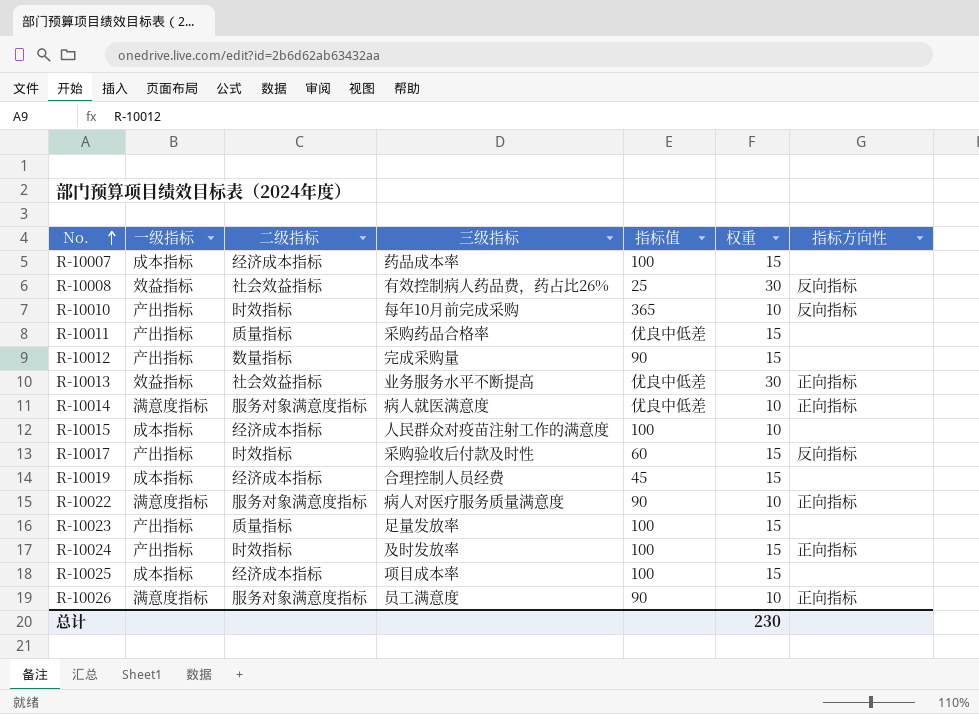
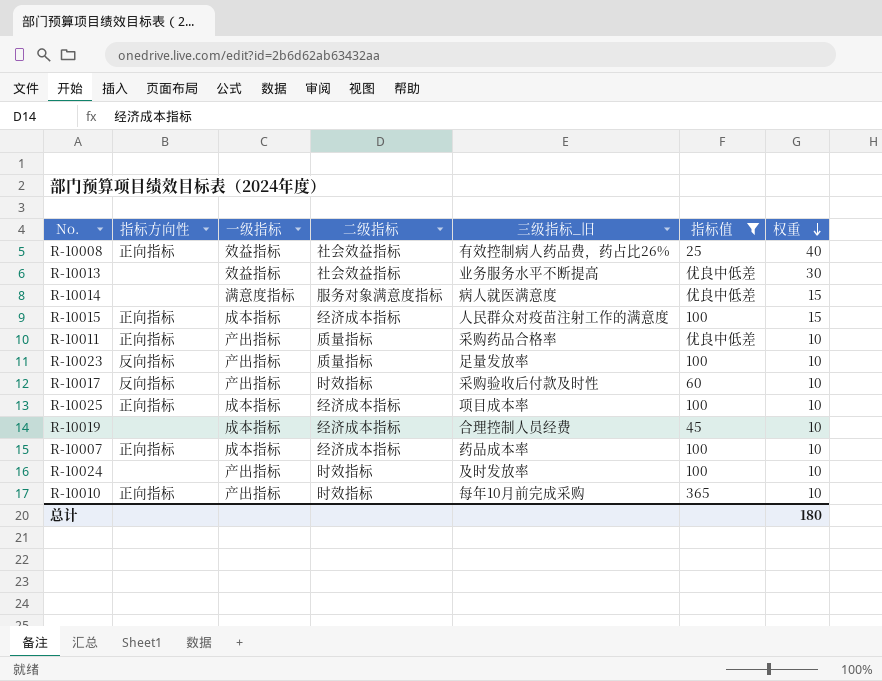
filter: none -> 指标值 != 90
row order: No. ascending -> 权重 descending
column 指标方向性 | position: 7 -> 2
column name: 三级指标 -> 三级指标_旧
R-10008 | 指标方向性: 反向指标 -> 正向指标
R-10008 | 权重: 30 -> 40
R-10013 | 指标方向性: 正向指标 -> none
R-10014 | 指标方向性: 正向指标 -> none
R-10014 | 权重: 10 -> 15
R-10015 | 指标方向性: none -> 正向指标
R-10015 | 权重: 10 -> 15
R-10011 | 指标方向性: none -> 正向指标
R-10011 | 权重: 15 -> 10
R-10023 | 指标方向性: none -> 反向指标
R-10023 | 权重: 15 -> 10
R-10017 | 权重: 15 -> 10
R-10025 | 指标方向性: none -> 正向指标
R-10025 | 权重: 15 -> 10
R-10019 | 权重: 15 -> 10
R-10007 | 指标方向性: none -> 正向指标
R-10007 | 权重: 15 -> 10
R-10024 | 指标方向性: 正向指标 -> none
R-10024 | 权重: 15 -> 10
R-10010 | 指标方向性: 反向指标 -> 正向指标
总计 | 权重: 230 -> 180

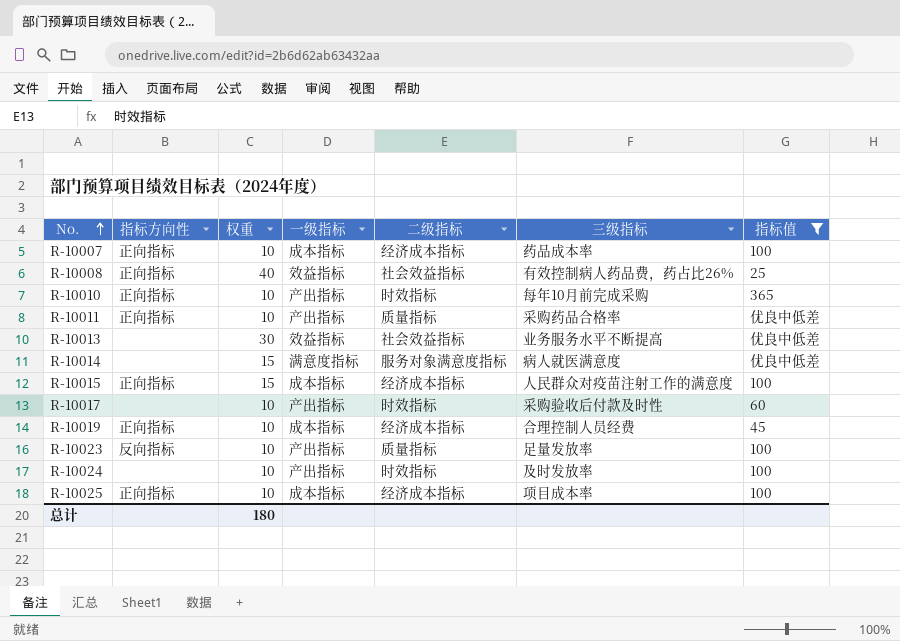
row order: 权重 descending -> No. ascending
column 权重 | position: 7 -> 3
column name: 三级指标_旧 -> 三级指标
R-10017 | 指标方向性: 反向指标 -> none
R-10019 | 指标方向性: none -> 正向指标

